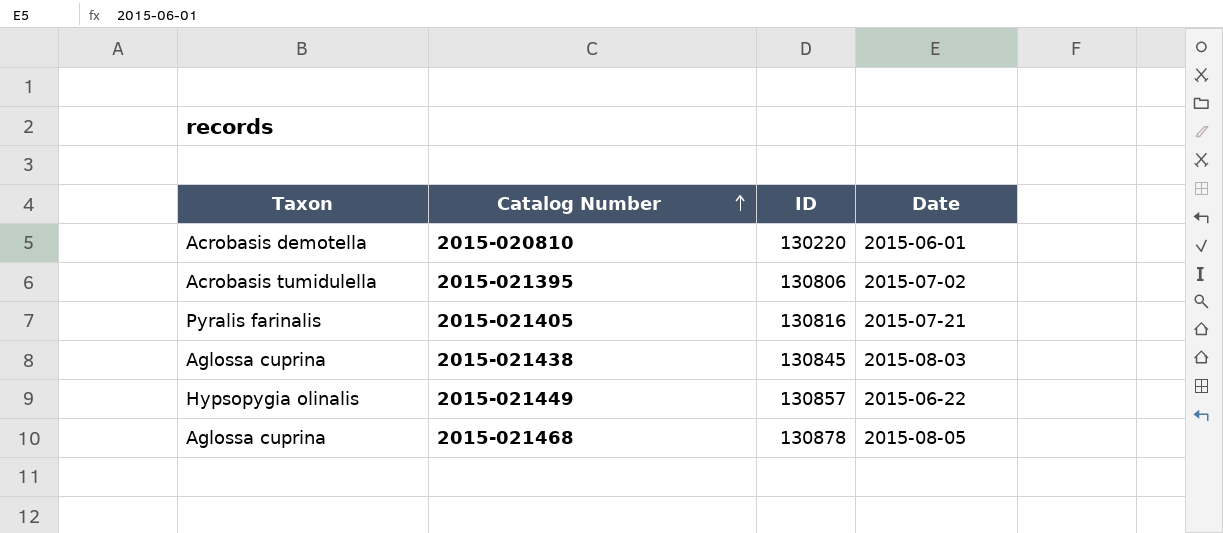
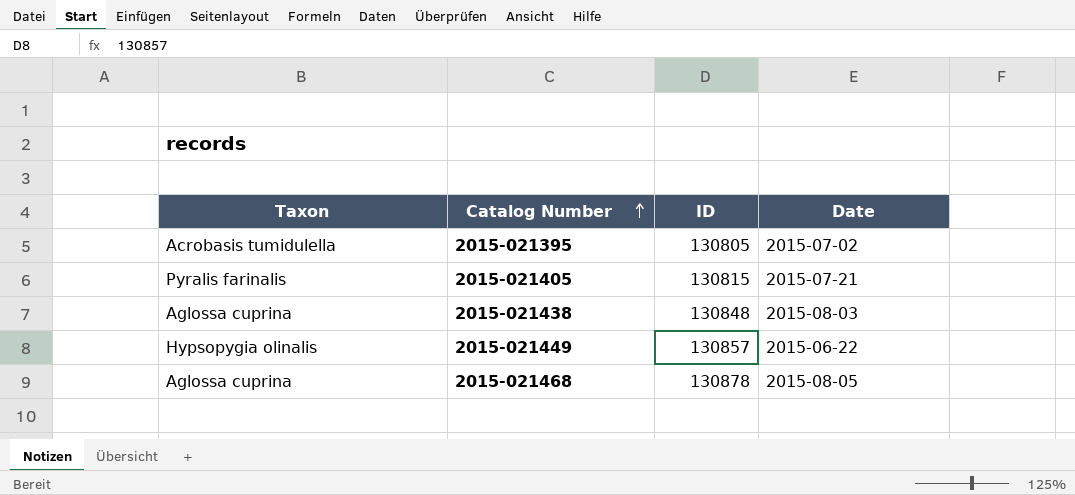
row 2015-020810: Acrobasis demotella | 130220 | 2015-06-01 -> none
2015-021395 | ID: 130806 -> 130805
2015-021405 | ID: 130816 -> 130815
2015-021438 | ID: 130845 -> 130848

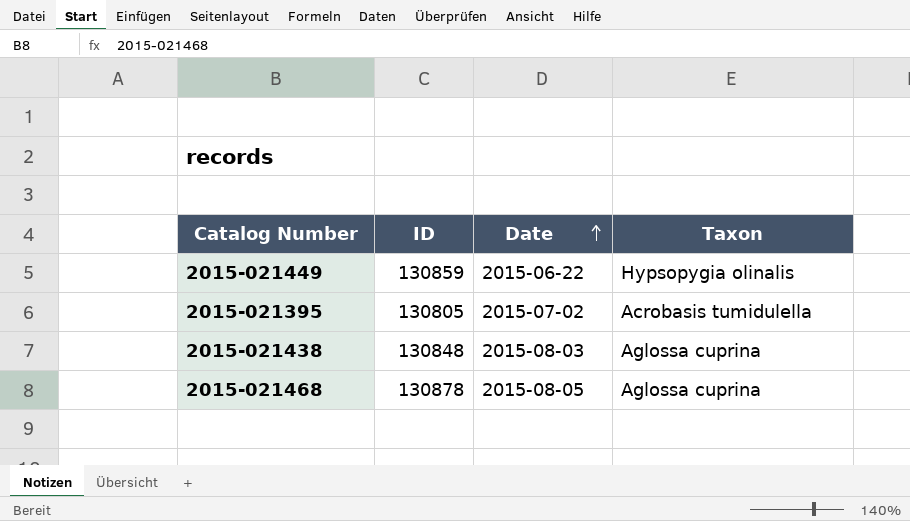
row order: Catalog Number ascending -> Date ascending
column Taxon | position: 1 -> 4
row 2015-021405: Pyralis farinalis | 130815 | 2015-07-21 -> none
2015-021449 | ID: 130857 -> 130859

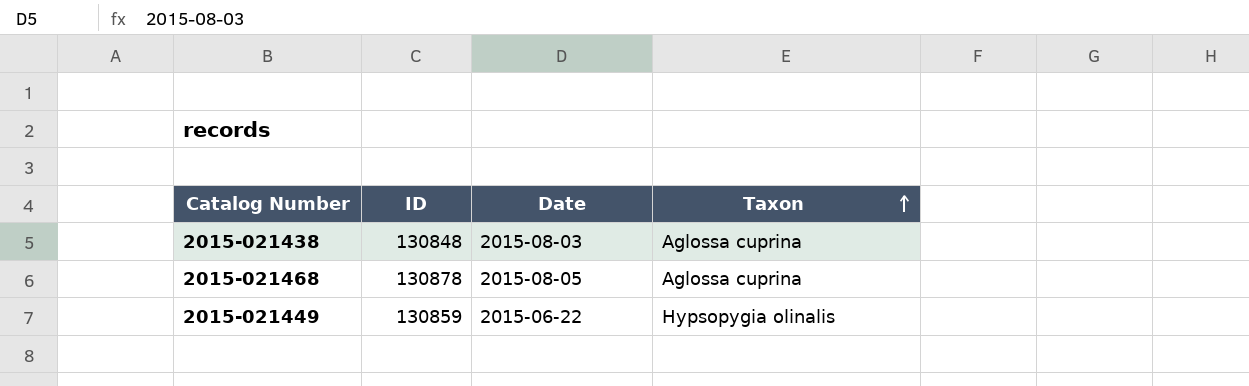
row order: Date ascending -> Taxon ascending
row 2015-021395: 130805 | 2015-07-02 | Acrobasis tumidulella -> none

